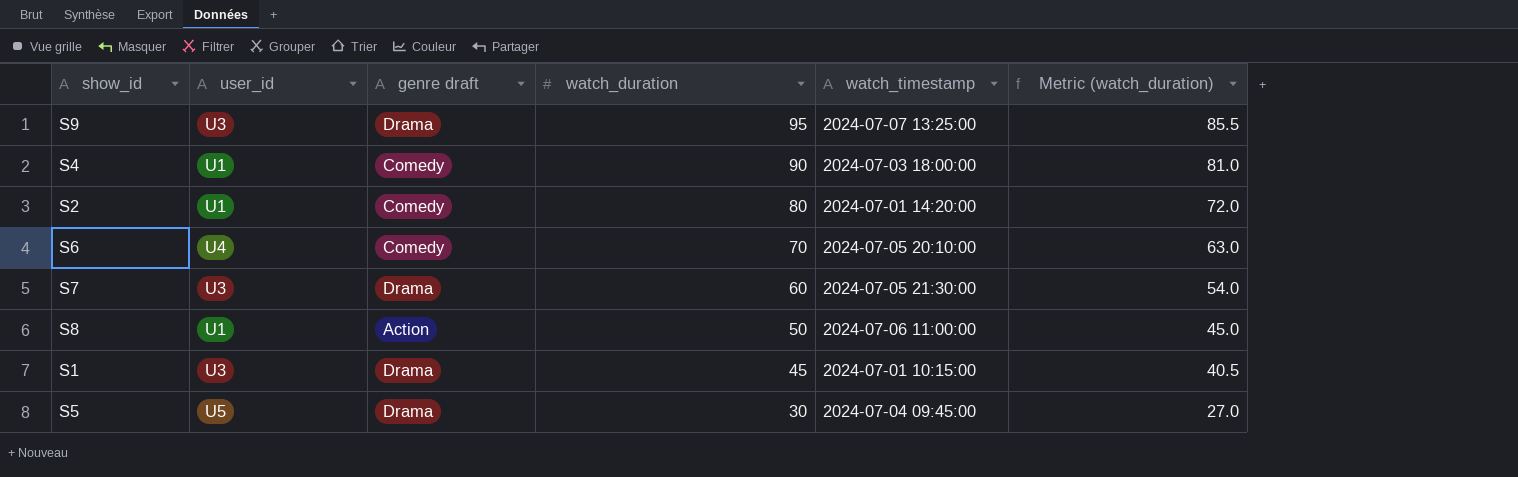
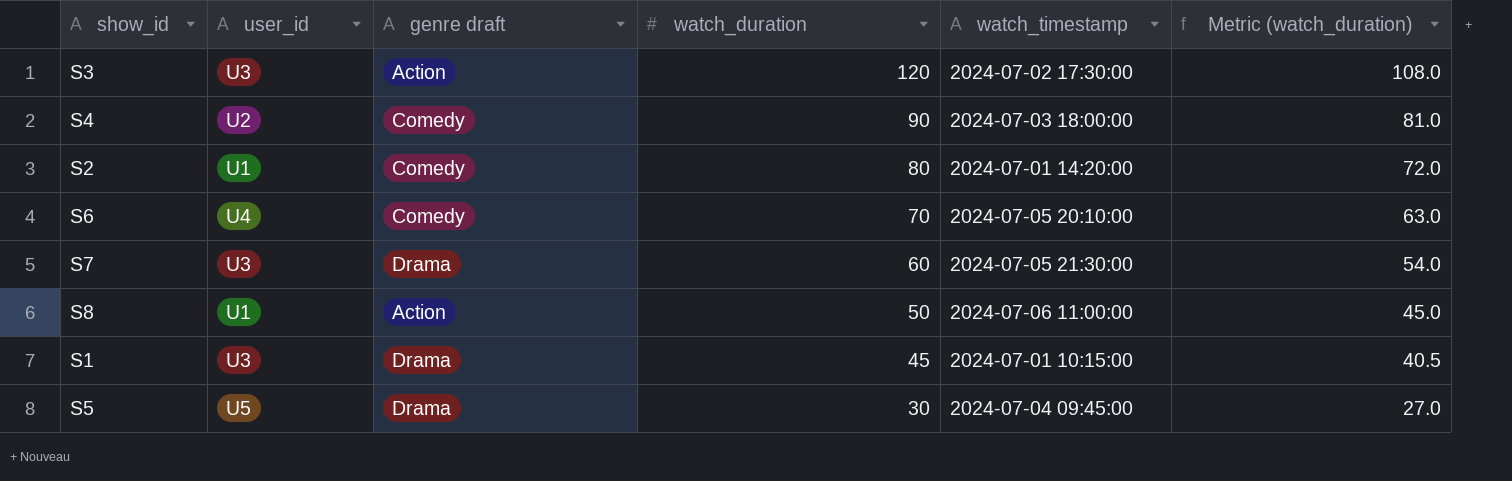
row S9: U3 | Drama | 95 | 2024-07-07 13:25:00 | 85.5 -> none
row S3: none -> U3 | Action | 120 | 2024-07-02 17:30:00 | 108.0
S4 | user_id: U1 -> U2

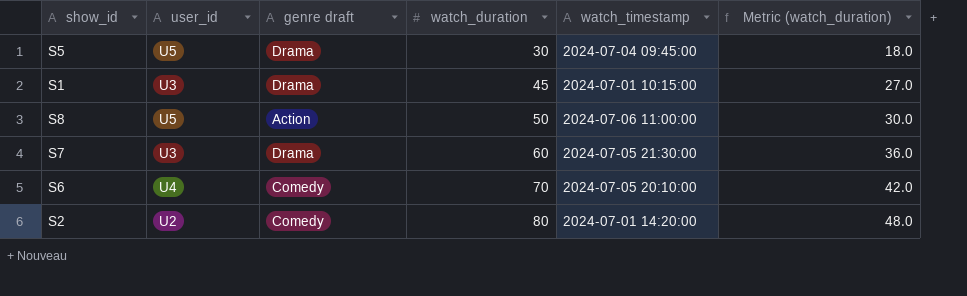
row order: watch_duration descending -> watch_duration ascending
column Metric (watch_duration) | formula: [watch_duration] * 0.9 -> [watch_duration] * 0.6
row S3: U3 | Action | 120 | 2024-07-02 17:30:00 | 108.0 -> none
row S4: U2 | Comedy | 90 | 2024-07-03 18:00:00 | 81.0 -> none
S8 | user_id: U1 -> U5
S2 | user_id: U1 -> U2

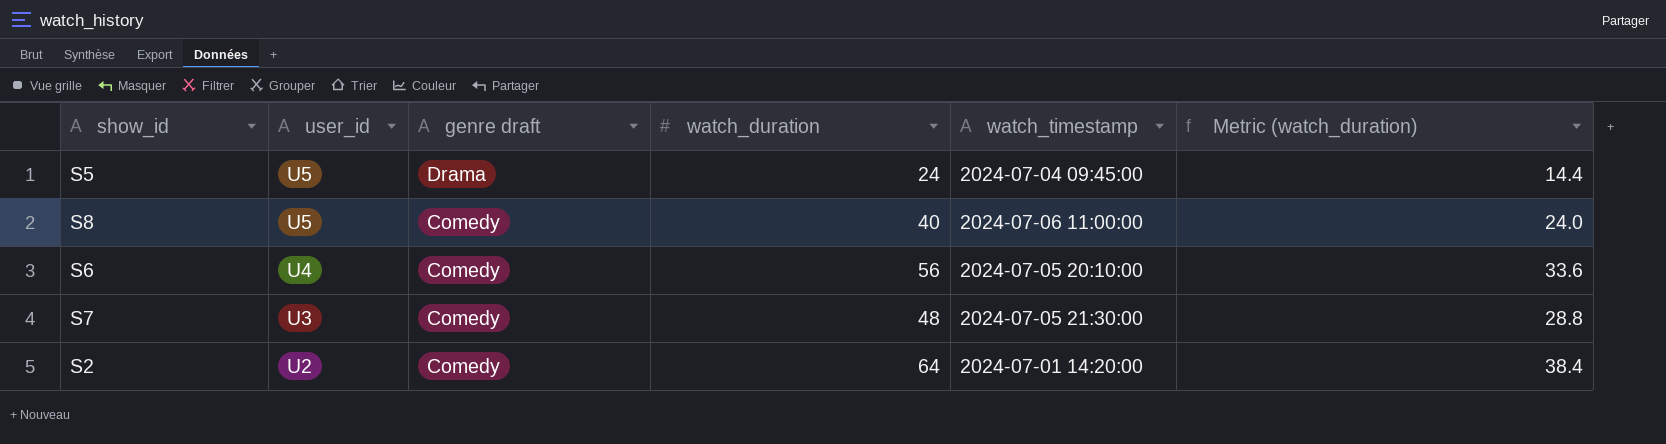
row order: watch_duration ascending -> user_id descending
row S1: U3 | Drama | 45 | 2024-07-01 10:15:00 | 27.0 -> none
S5 | watch_duration: 30 -> 24
S5 | Metric (watch_duration): 18.0 -> 14.4
S8 | genre draft: Action -> Comedy
S8 | watch_duration: 50 -> 40
S8 | Metric (watch_duration): 30.0 -> 24.0
S6 | watch_duration: 70 -> 56
S6 | Metric (watch_duration): 42.0 -> 33.6
S7 | genre draft: Drama -> Comedy
S7 | watch_duration: 60 -> 48
S7 | Metric (watch_duration): 36.0 -> 28.8
S2 | watch_duration: 80 -> 64
S2 | Metric (watch_duration): 48.0 -> 38.4

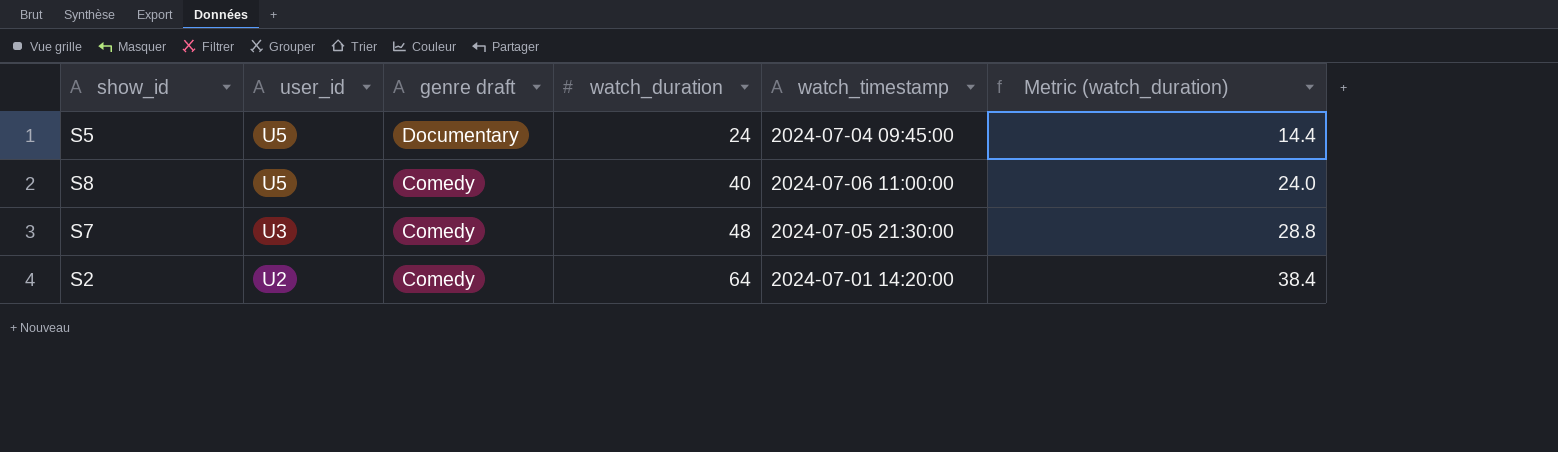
row S6: U4 | Comedy | 56 | 2024-07-05 20:10:00 | 33.6 -> none
S5 | genre draft: Drama -> Documentary

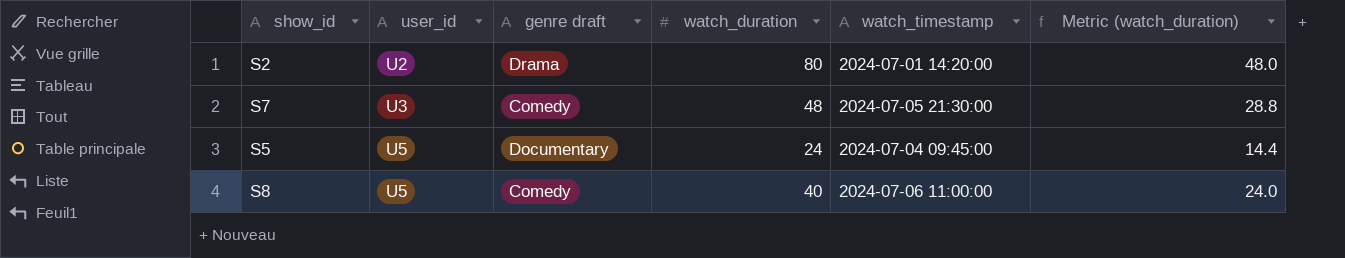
row order: user_id descending -> user_id ascending
S2 | genre draft: Comedy -> Drama
S2 | watch_duration: 64 -> 80
S2 | Metric (watch_duration): 38.4 -> 48.0

